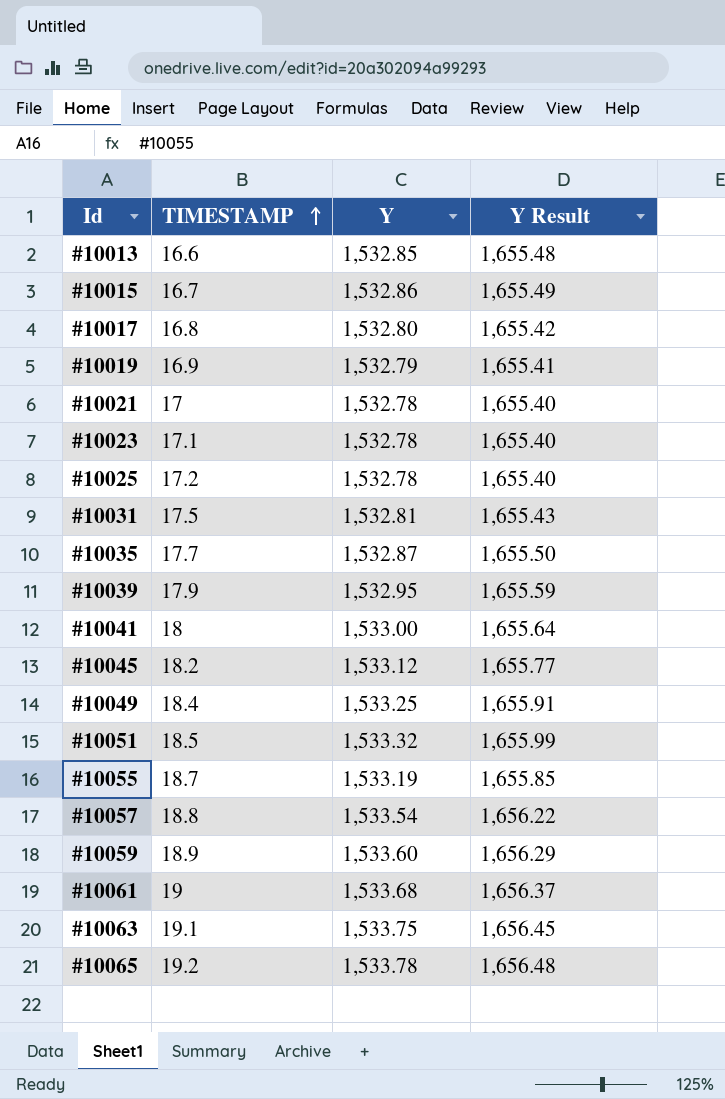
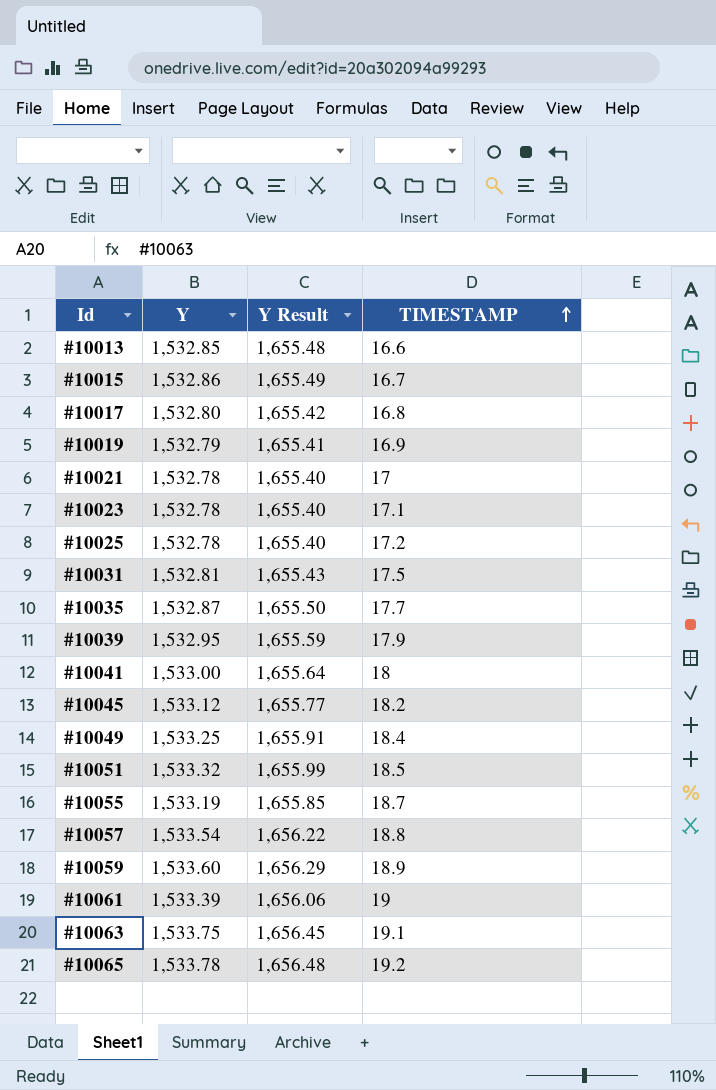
column TIMESTAMP | position: 2 -> 4
#10061 | Y: 1,533.68 -> 1,533.39
#10061 | Y Result: 1,656.37 -> 1,656.06

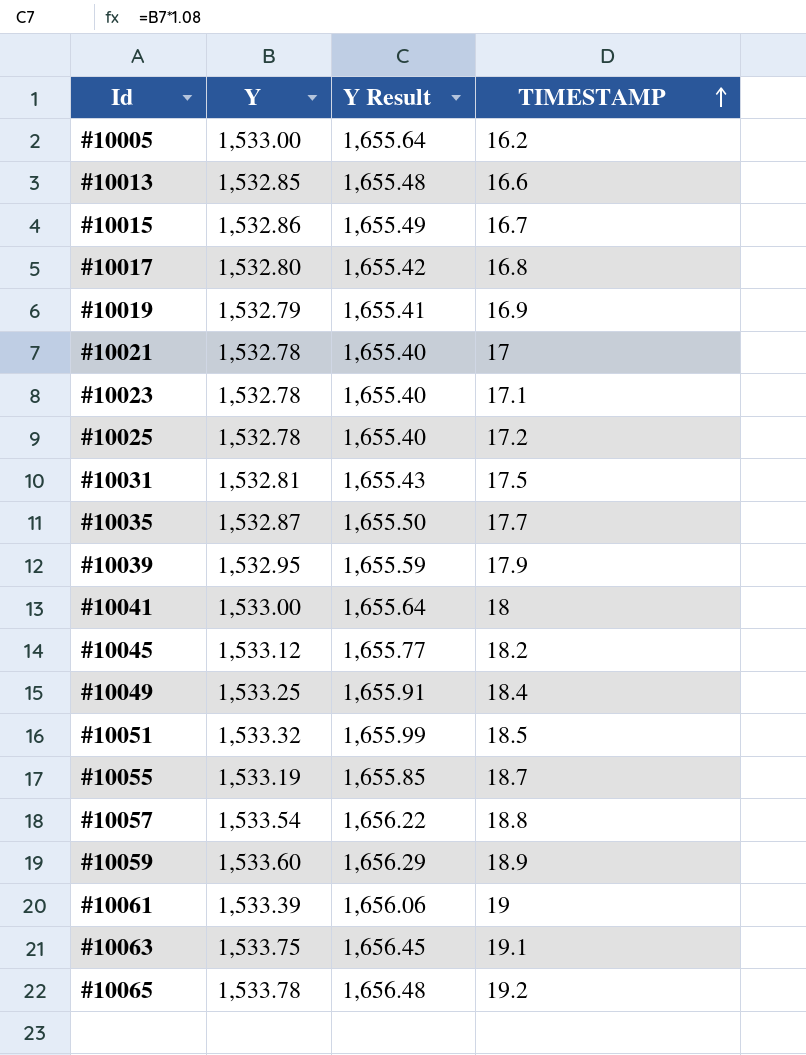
row #10005: none -> 1,533.00 | 1,655.64 | 16.2

